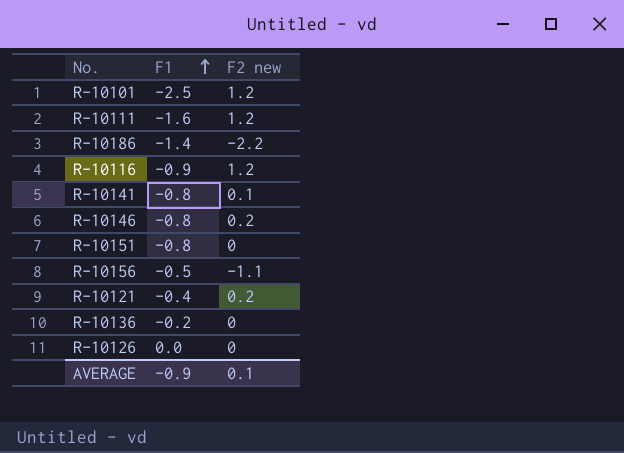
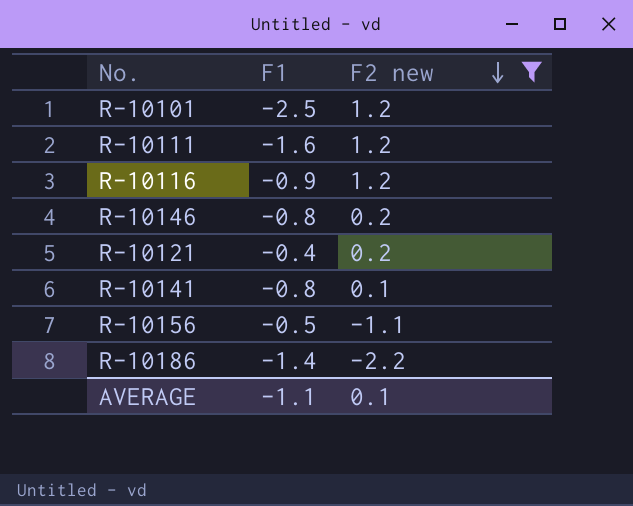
filter: none -> F2 new != 0
row order: F1 ascending -> F2 new descending
AVERAGE | F1: -0.9 -> -1.1

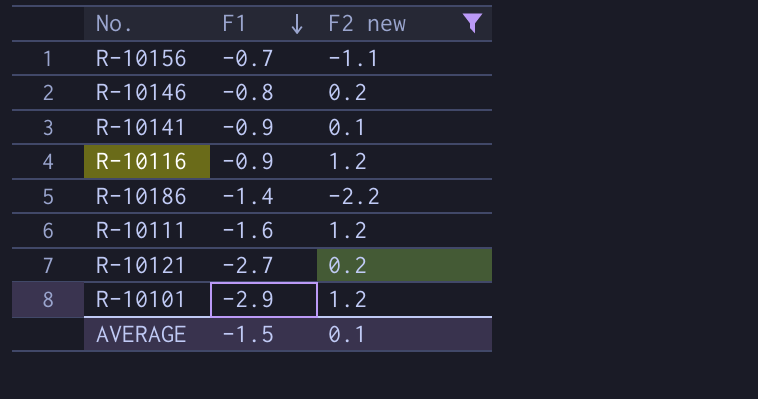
row order: F2 new descending -> F1 descending
R-10156 | F1: -0.5 -> -0.7
R-10141 | F1: -0.8 -> -0.9
R-10121 | F1: -0.4 -> -2.7
R-10101 | F1: -2.5 -> -2.9
AVERAGE | F1: -1.1 -> -1.5

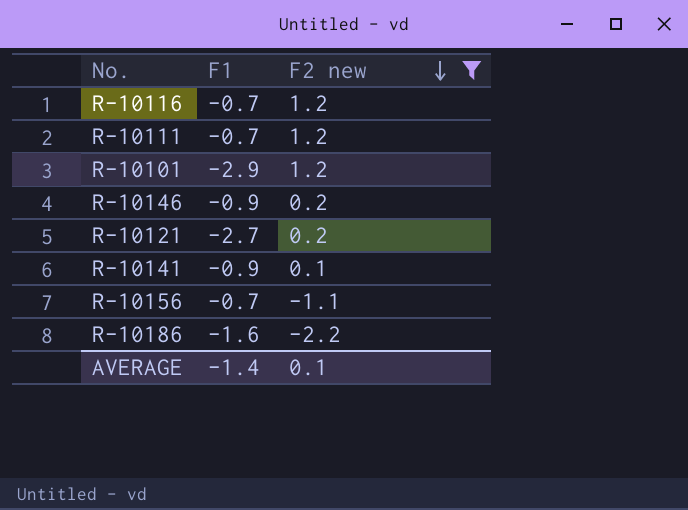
row order: F1 descending -> F2 new descending
R-10116 | F1: -0.9 -> -0.7
R-10111 | F1: -1.6 -> -0.7
R-10146 | F1: -0.8 -> -0.9
R-10186 | F1: -1.4 -> -1.6
AVERAGE | F1: -1.5 -> -1.4

